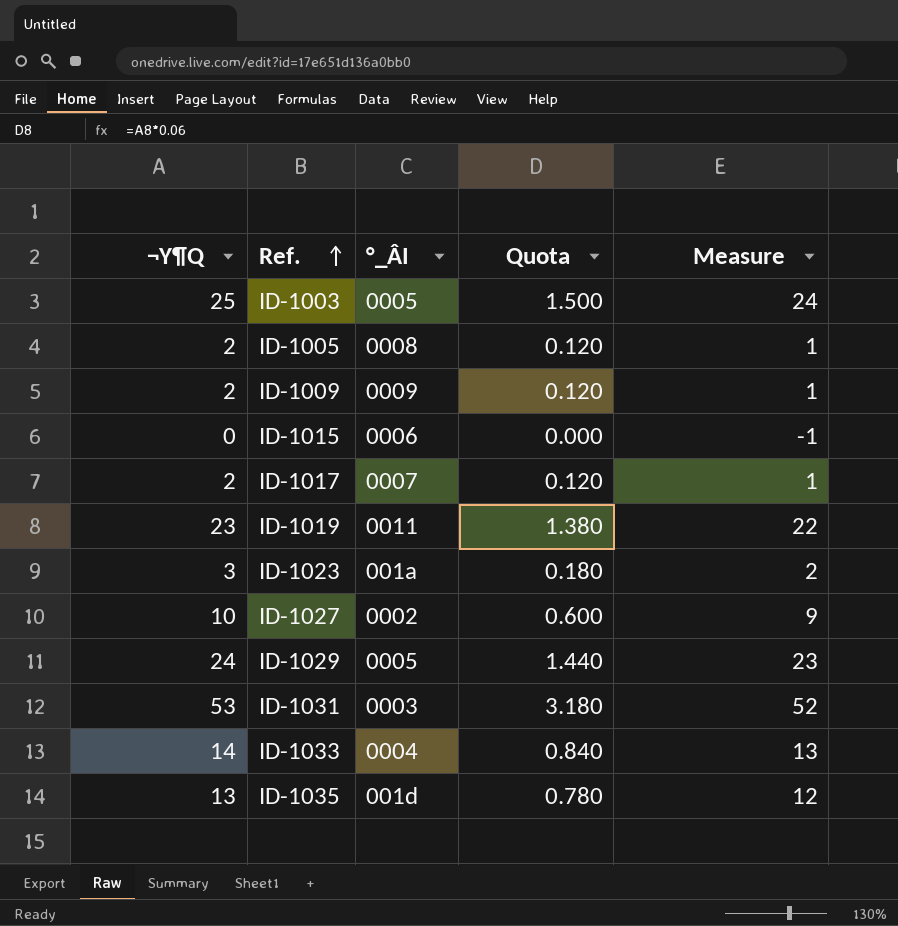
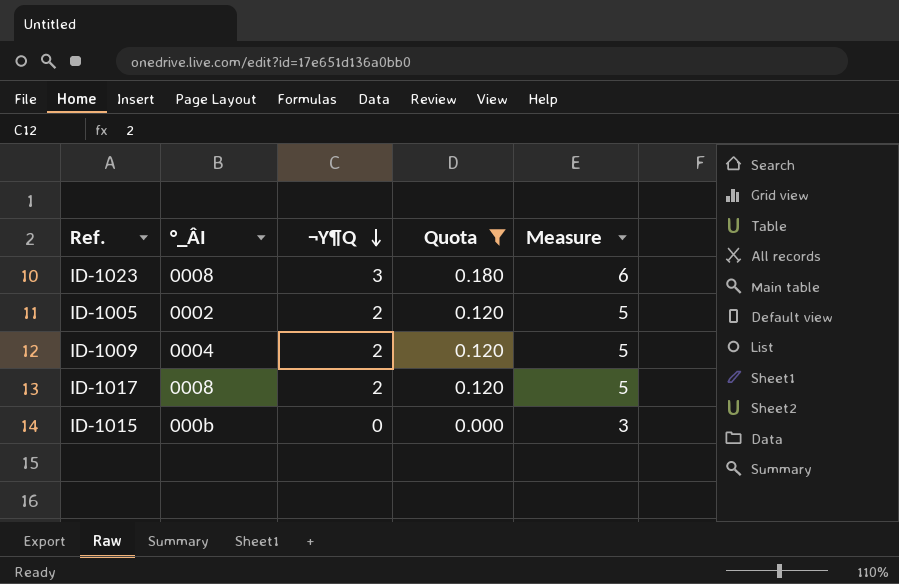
filter: none -> Quota <= 0.180
row order: Ref. ascending -> ¬Y¶Q descending
column ¬Y¶Q | position: 1 -> 3
column Measure | formula: [¬Y¶Q] - 1 -> [¬Y¶Q] + 3
ID-1023 | °_ÂI: 001a -> 0008
ID-1005 | °_ÂI: 0008 -> 0002
ID-1009 | °_ÂI: 0009 -> 0004
ID-1017 | °_ÂI: 0007 -> 0008
ID-1015 | °_ÂI: 0006 -> 000b

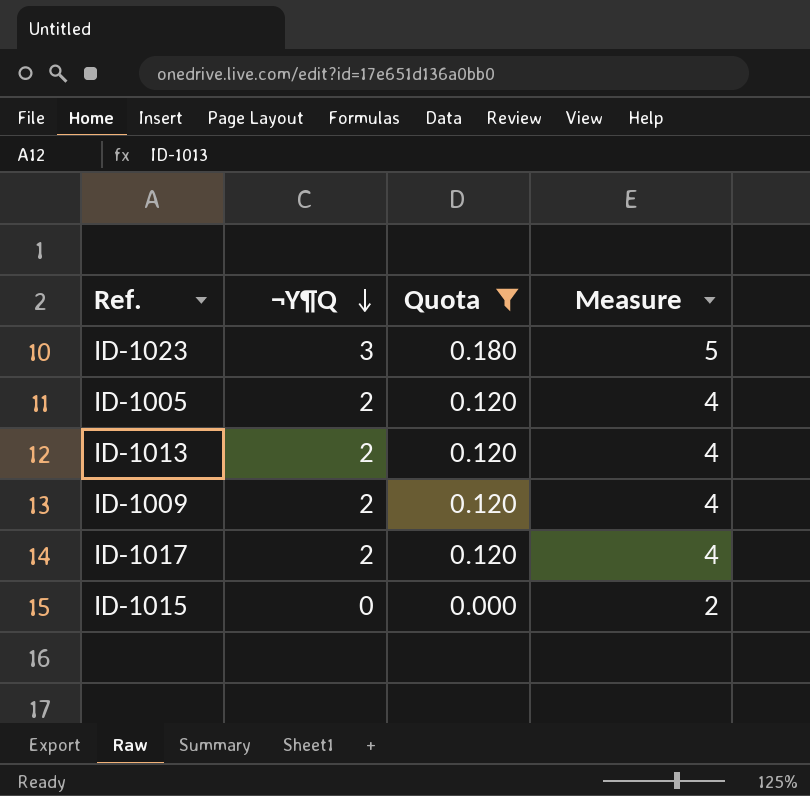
column °_ÂI | position: 2 -> none
column Measure | formula: [¬Y¶Q] + 3 -> [¬Y¶Q] + 2
row ID-1013: none -> 2 | 0.120 | 4

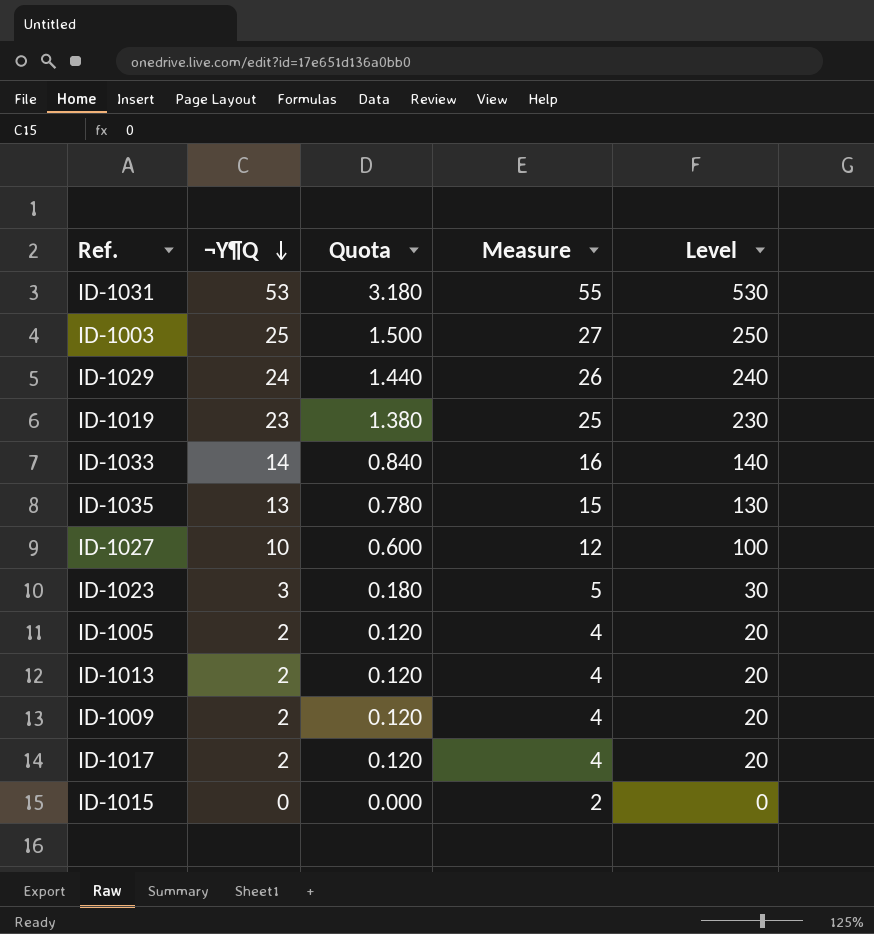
filter: Quota <= 0.180 -> none
column Level | formula: none -> [¬Y¶Q] * 10

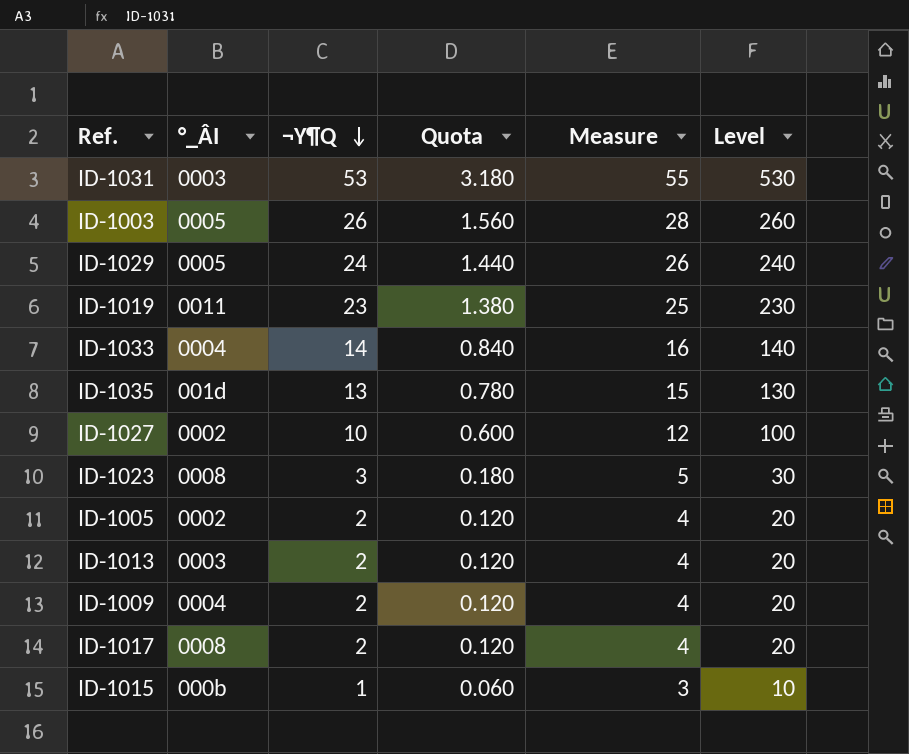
column °_ÂI | position: none -> 2
ID-1003 | ¬Y¶Q: 25 -> 26
ID-1003 | Quota: 1.500 -> 1.560
ID-1003 | Measure: 27 -> 28
ID-1003 | Level: 250 -> 260
ID-1015 | ¬Y¶Q: 0 -> 1
ID-1015 | Quota: 0.000 -> 0.060
ID-1015 | Measure: 2 -> 3
ID-1015 | Level: 0 -> 10

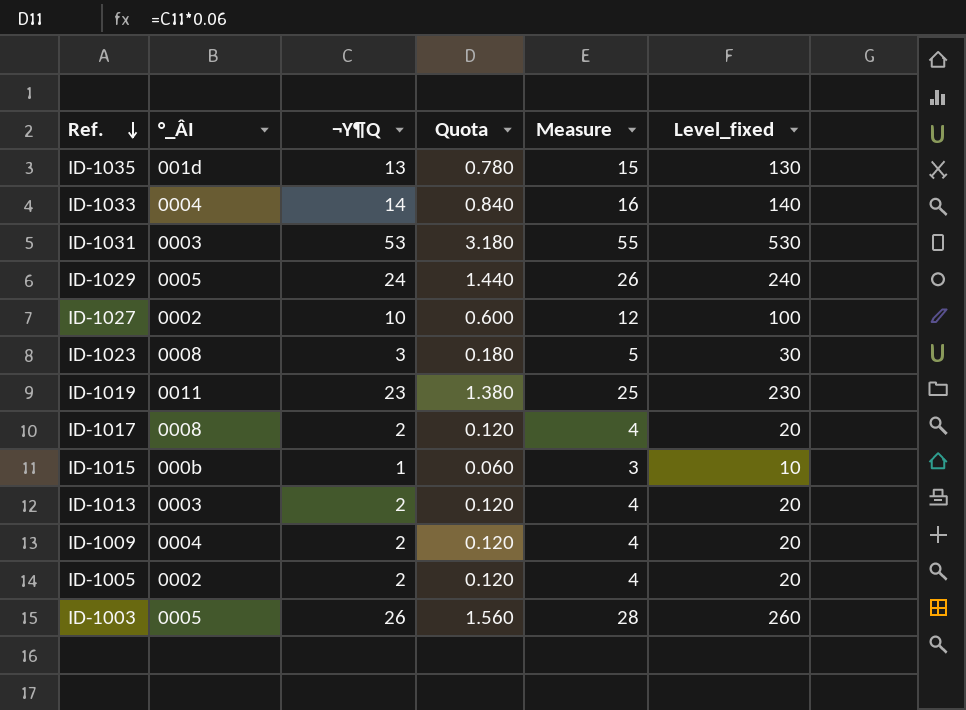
row order: ¬Y¶Q descending -> Ref. descending
column name: Level -> Level_fixed

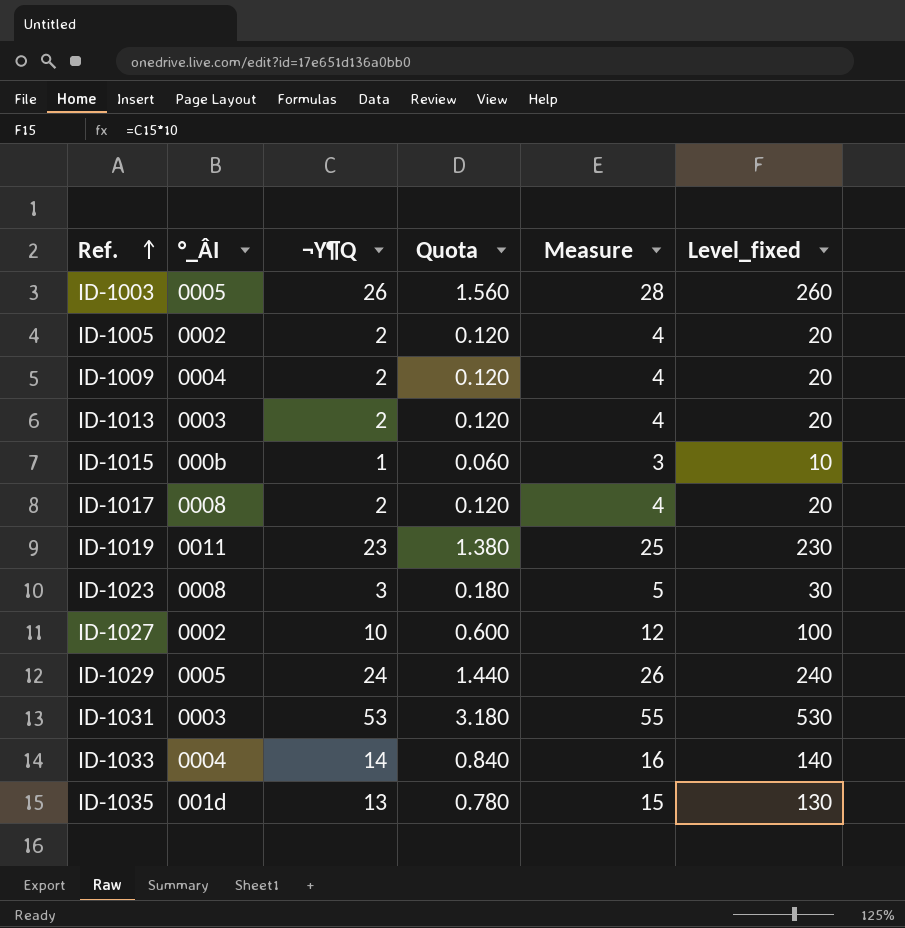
row order: Ref. descending -> Ref. ascending

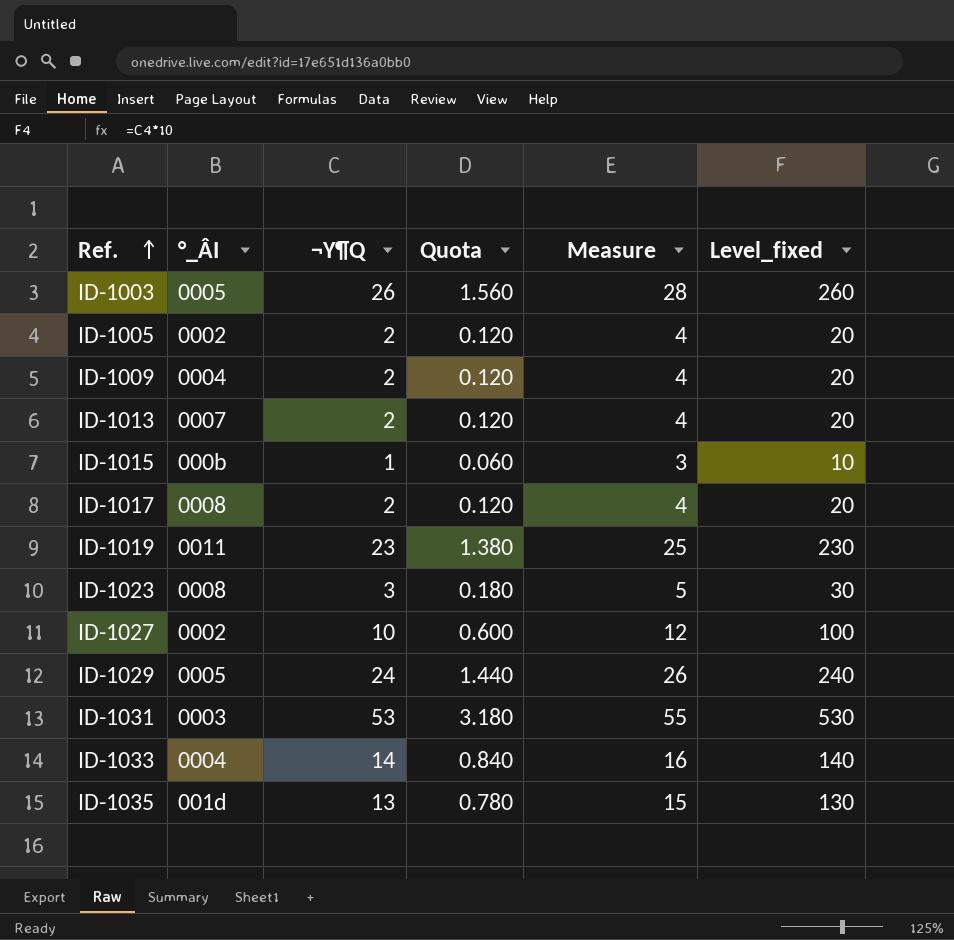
ID-1013 | °_ÂI: 0003 -> 0007

